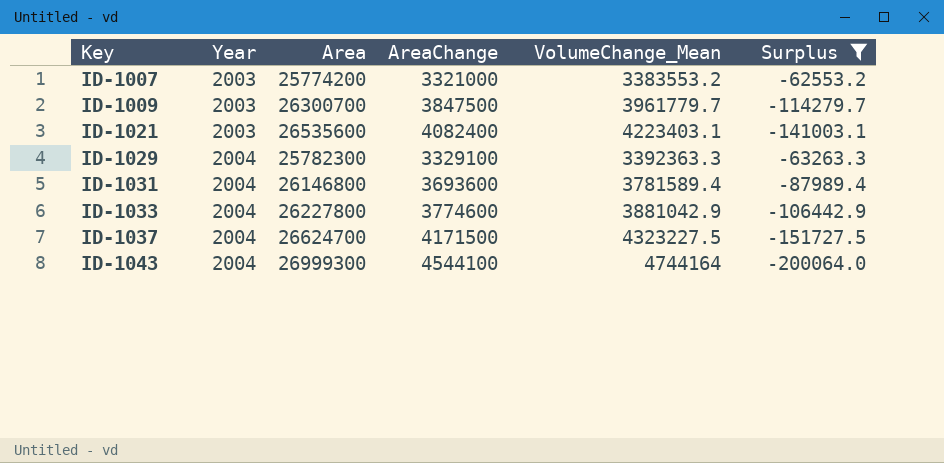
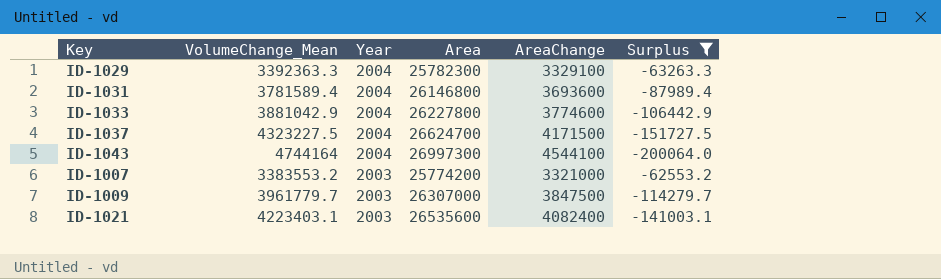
row order: Key ascending -> Year descending
column VolumeChange_Mean | position: 5 -> 2
ID-1043 | Area: 26999300 -> 26997300
ID-1009 | Area: 26300700 -> 26307000

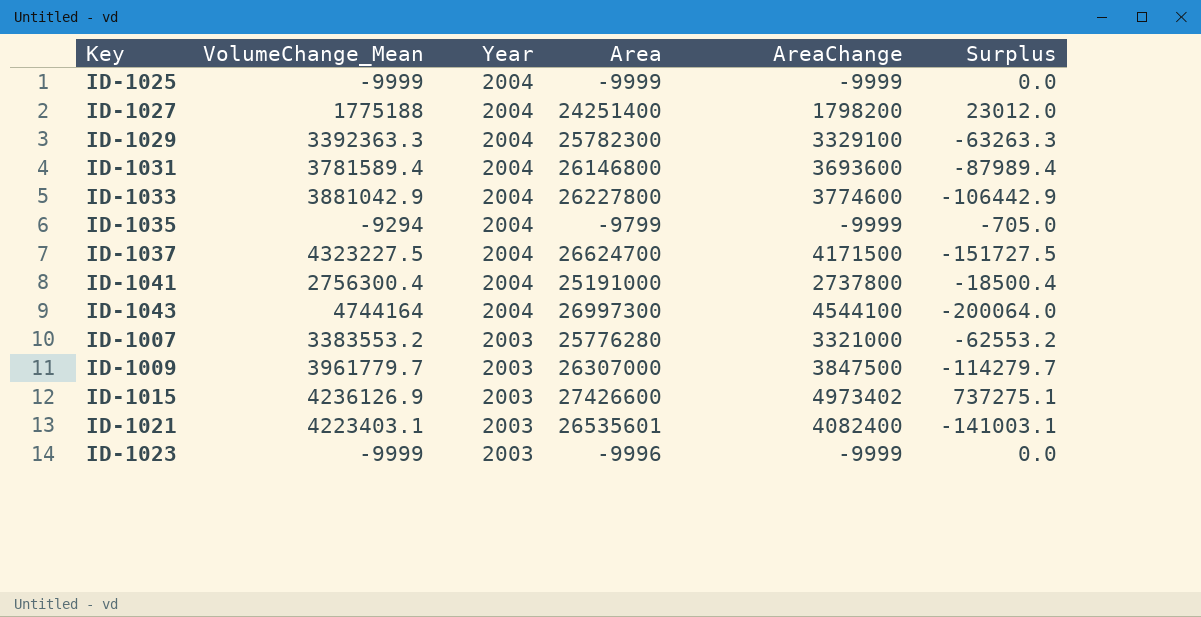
filter: Surplus <= -62553.2 -> none
ID-1007 | Area: 25774200 -> 25776280
ID-1021 | Area: 26535600 -> 26535601

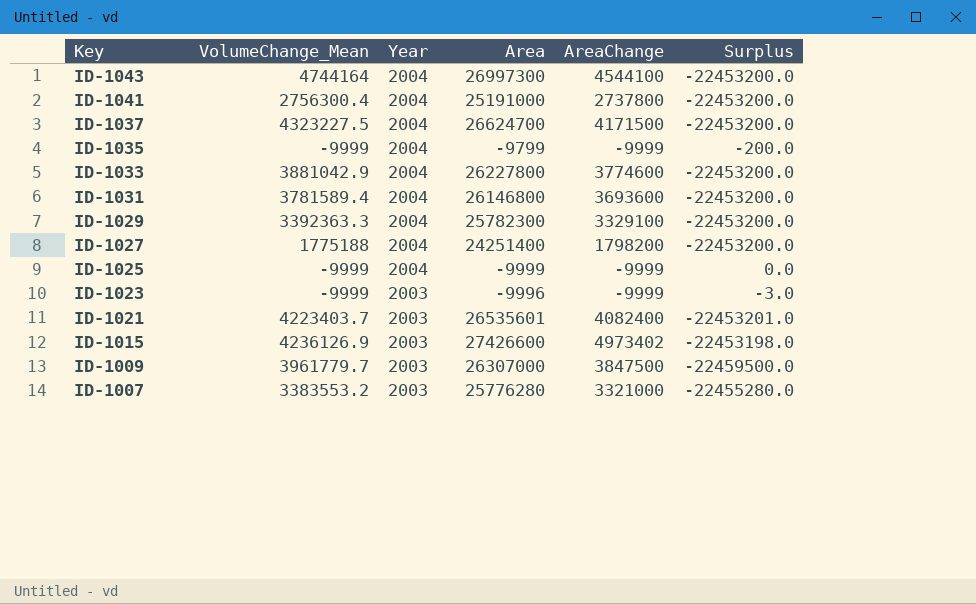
row order: Year descending -> Key descending
column Surplus | formula: [AreaChange] - [VolumeChange_Mean] -> [AreaChange] - [Area]
ID-1035 | VolumeChange_Mean: -9294 -> -9999
ID-1021 | VolumeChange_Mean: 4223403.1 -> 4223403.7

